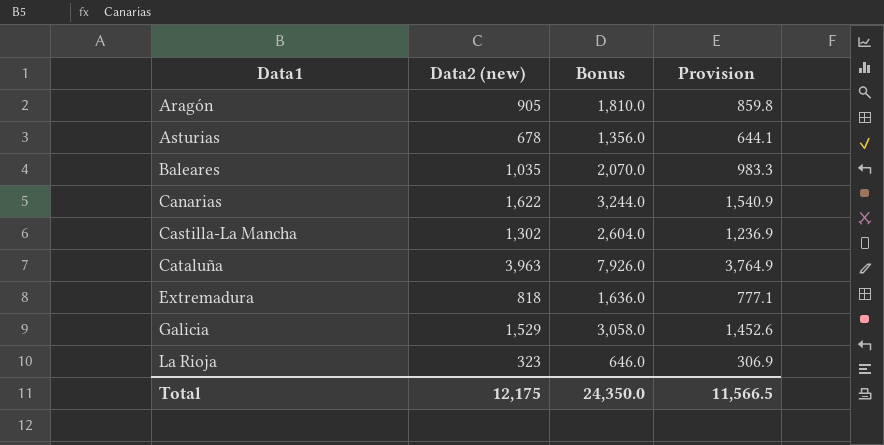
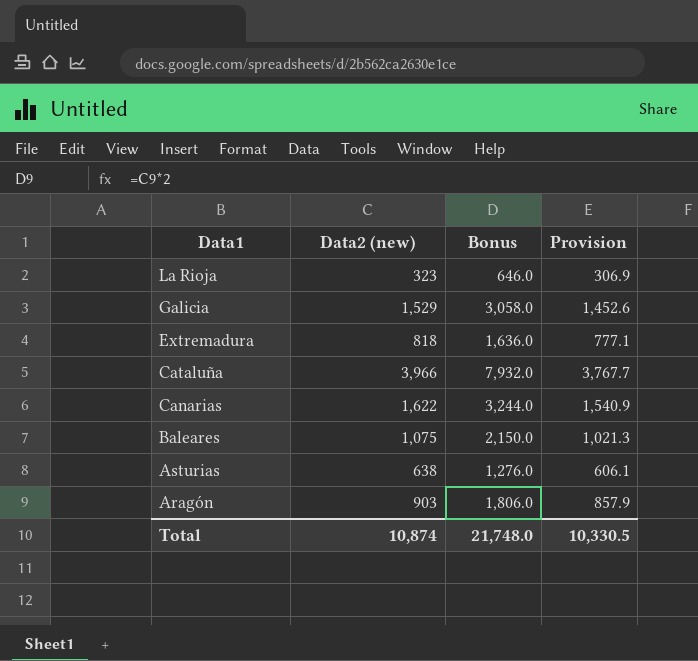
row order: Data1 ascending -> Data1 descending
row Castilla-La Mancha: 1,302 | 2,604.0 | 1,236.9 -> none
Cataluña | Data2 (new): 3,963 -> 3,966
Cataluña | Bonus: 7,926.0 -> 7,932.0
Cataluña | Provision: 3,764.9 -> 3,767.7
Baleares | Data2 (new): 1,035 -> 1,075
Baleares | Bonus: 2,070.0 -> 2,150.0
Baleares | Provision: 983.3 -> 1,021.3
Asturias | Data2 (new): 678 -> 638
Asturias | Bonus: 1,356.0 -> 1,276.0
Asturias | Provision: 644.1 -> 606.1
Aragón | Data2 (new): 905 -> 903
Aragón | Bonus: 1,810.0 -> 1,806.0
Aragón | Provision: 859.8 -> 857.9
Total | Data2 (new): 12,175 -> 10,874
Total | Bonus: 24,350.0 -> 21,748.0
Total | Provision: 11,566.5 -> 10,330.5

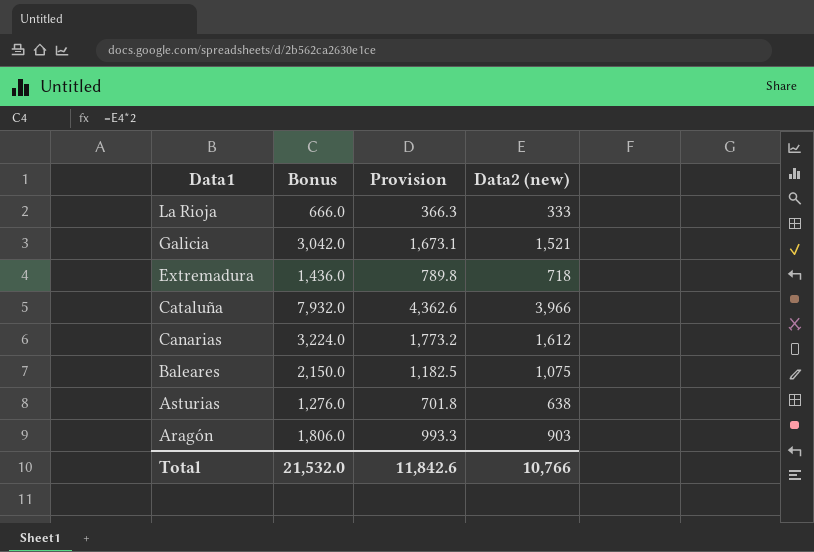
column Provision | formula: [Data2 (new)] * 0.95 -> [Data2 (new)] * 1.1
column Data2 (new) | position: 2 -> 4
La Rioja | Bonus: 646.0 -> 666.0
La Rioja | Data2 (new): 323 -> 333
Galicia | Bonus: 3,058.0 -> 3,042.0
Galicia | Data2 (new): 1,529 -> 1,521
Extremadura | Bonus: 1,636.0 -> 1,436.0
Extremadura | Data2 (new): 818 -> 718
Canarias | Bonus: 3,244.0 -> 3,224.0
Canarias | Data2 (new): 1,622 -> 1,612
Total | Bonus: 21,748.0 -> 21,532.0
Total | Provision: 10,330.5 -> 11,842.6
Total | Data2 (new): 10,874 -> 10,766

